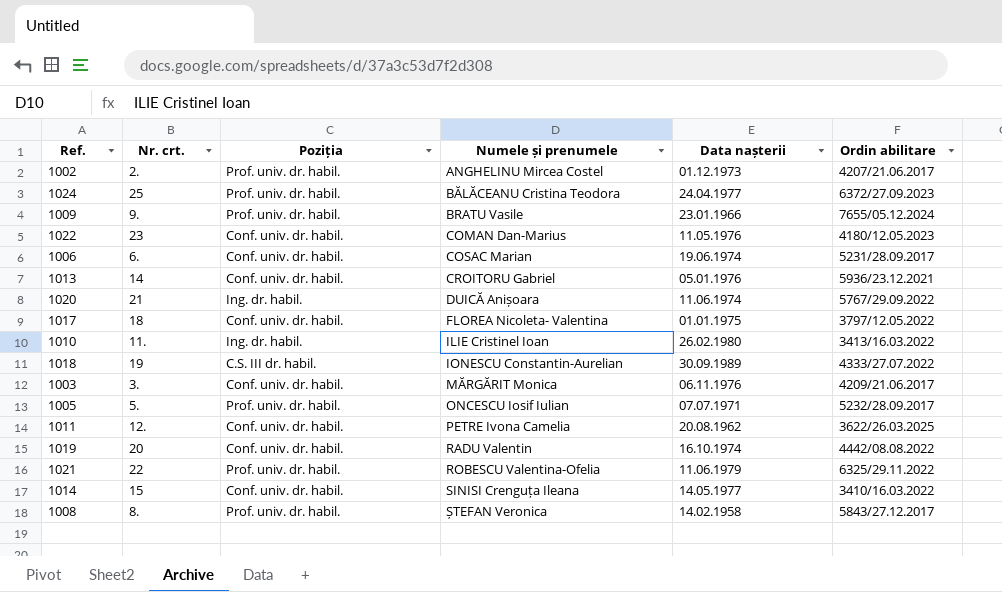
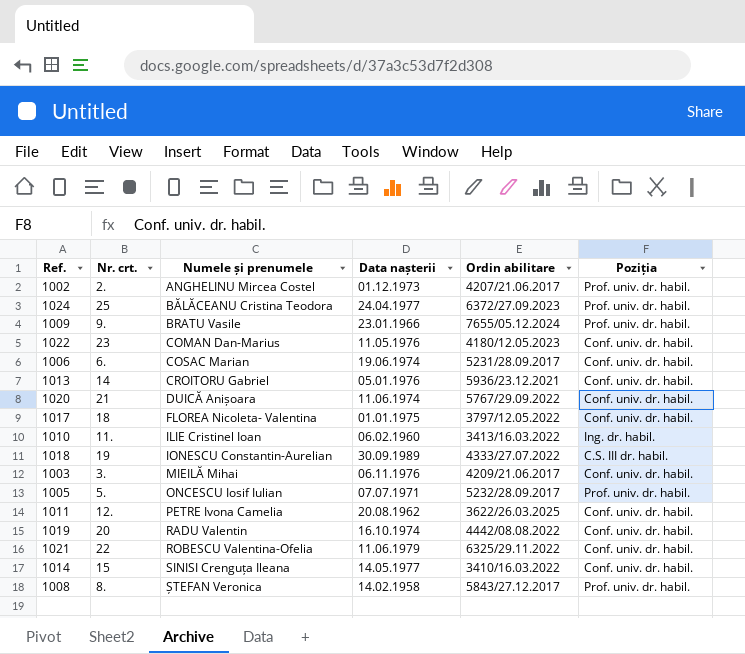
column Poziția | position: 3 -> 6
1020 | Poziția: Ing. dr. habil. -> Conf. univ. dr. habil.
1010 | Data nașterii: 26.02.1980 -> 06.02.1960
1003 | Numele și prenumele: MĂRGĂRIT Monica -> MIEILĂ Mihai
1021 | Poziția: Prof. univ. dr. habil. -> Conf. univ. dr. habil.

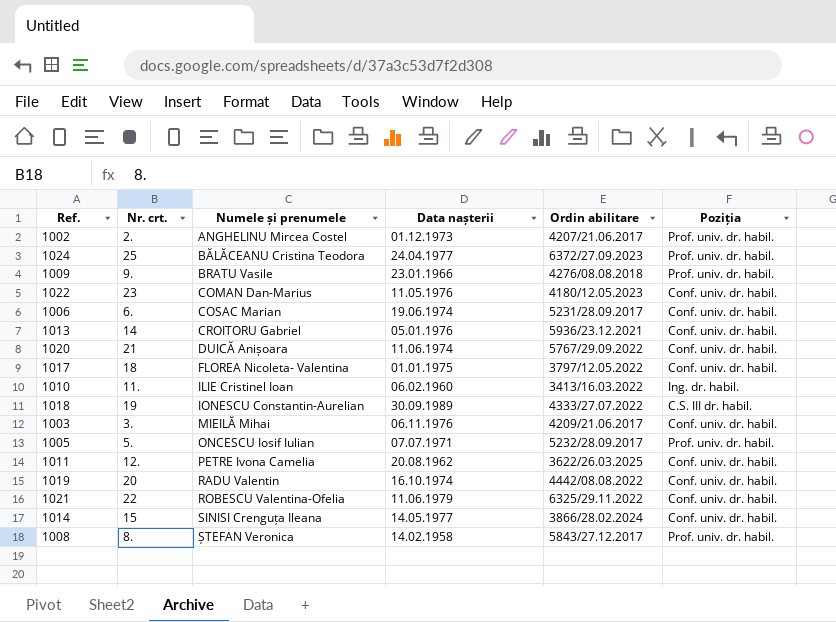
1009 | Ordin abilitare: 7655/05.12.2024 -> 4276/08.08.2018
1014 | Ordin abilitare: 3410/16.03.2022 -> 3866/28.02.2024

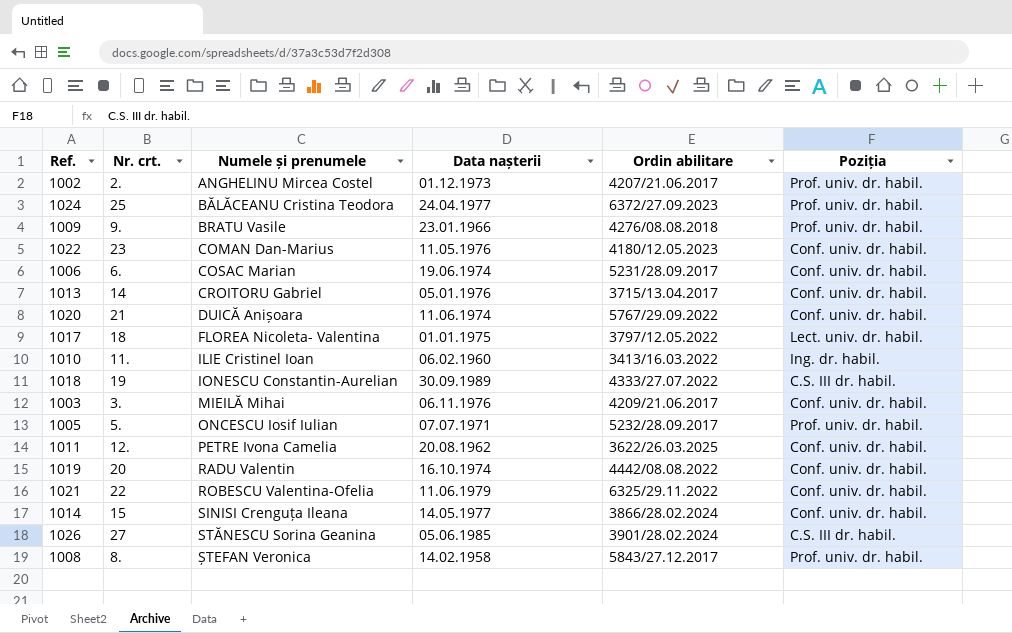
1013 | Ordin abilitare: 5936/23.12.2021 -> 3715/13.04.2017
1017 | Poziția: Conf. univ. dr. habil. -> Lect. univ. dr. habil.
row 1026: none -> 27 | STĂNESCU Sorina Geanina | 05.06.1985 | 3901/28.02.2024 | C.S. III dr. habil.

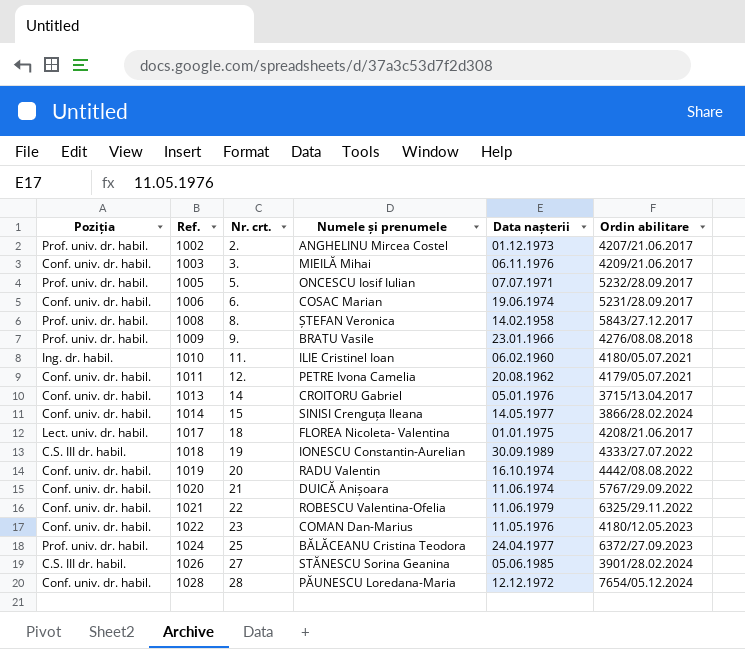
row order: Numele și prenumele ascending -> Ref. ascending
column Poziția | position: 6 -> 1
1010 | Ordin abilitare: 3413/16.03.2022 -> 4180/05.07.2021
1011 | Ordin abilitare: 3622/26.03.2025 -> 4179/05.07.2021
1017 | Ordin abilitare: 3797/12.05.2022 -> 4208/21.06.2017
row 1028: none -> Conf. univ. dr. habil. | 28 | PĂUNESCU Loredana-Maria | 12.12.1972 | 7654/05.12.2024

